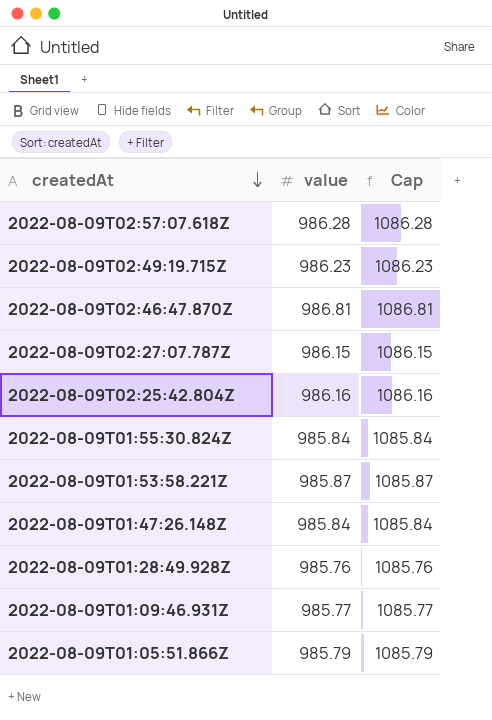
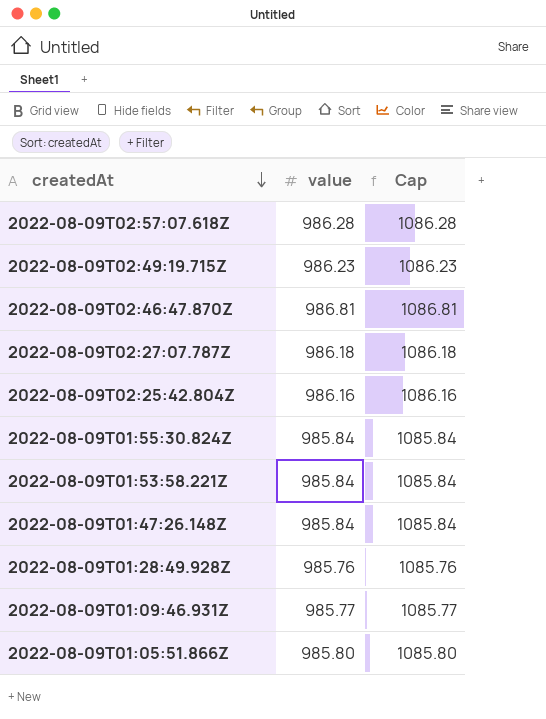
2022-08-09T02:27:07.787Z | value: 986.15 -> 986.18
2022-08-09T02:27:07.787Z | Cap: 1086.15 -> 1086.18
2022-08-09T01:53:58.221Z | value: 985.87 -> 985.84
2022-08-09T01:53:58.221Z | Cap: 1085.87 -> 1085.84
2022-08-09T01:05:51.866Z | value: 985.79 -> 985.80
2022-08-09T01:05:51.866Z | Cap: 1085.79 -> 1085.80

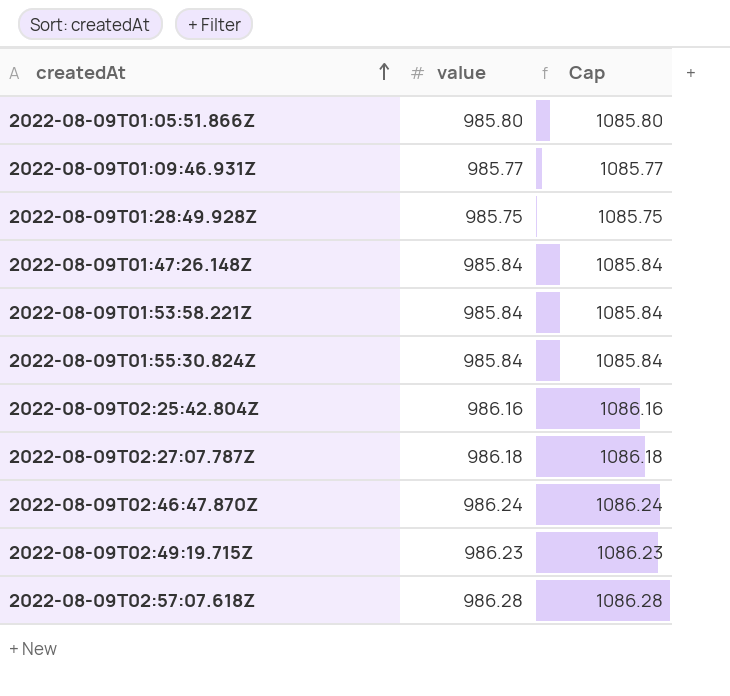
row order: createdAt descending -> createdAt ascending
2022-08-09T01:28:49.928Z | value: 985.76 -> 985.75
2022-08-09T01:28:49.928Z | Cap: 1085.76 -> 1085.75
2022-08-09T02:46:47.870Z | value: 986.81 -> 986.24
2022-08-09T02:46:47.870Z | Cap: 1086.81 -> 1086.24

